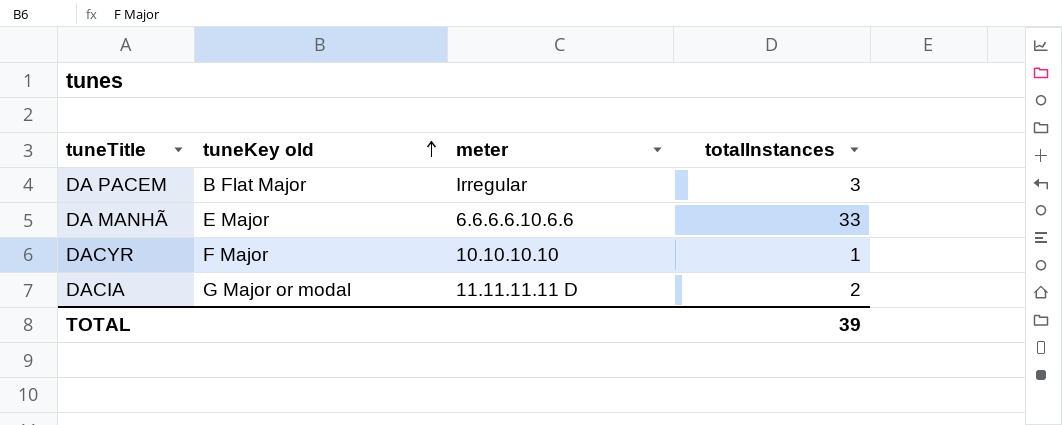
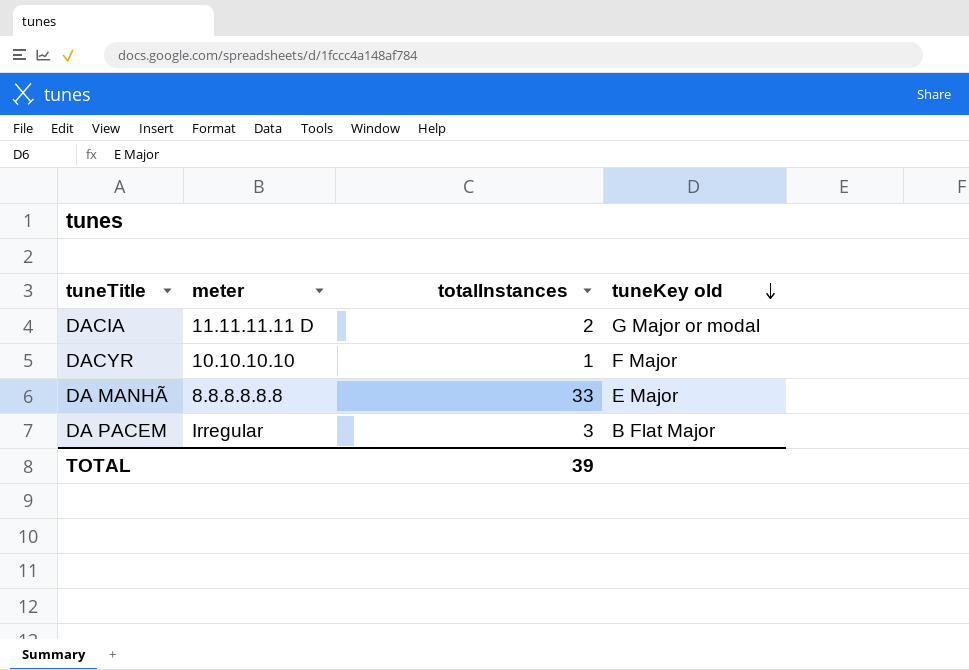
row order: tuneKey old ascending -> tuneKey old descending
column tuneKey old | position: 2 -> 4
DA MANHÃ | meter: 6.6.6.6.10.6.6 -> 8.8.8.8.8.8

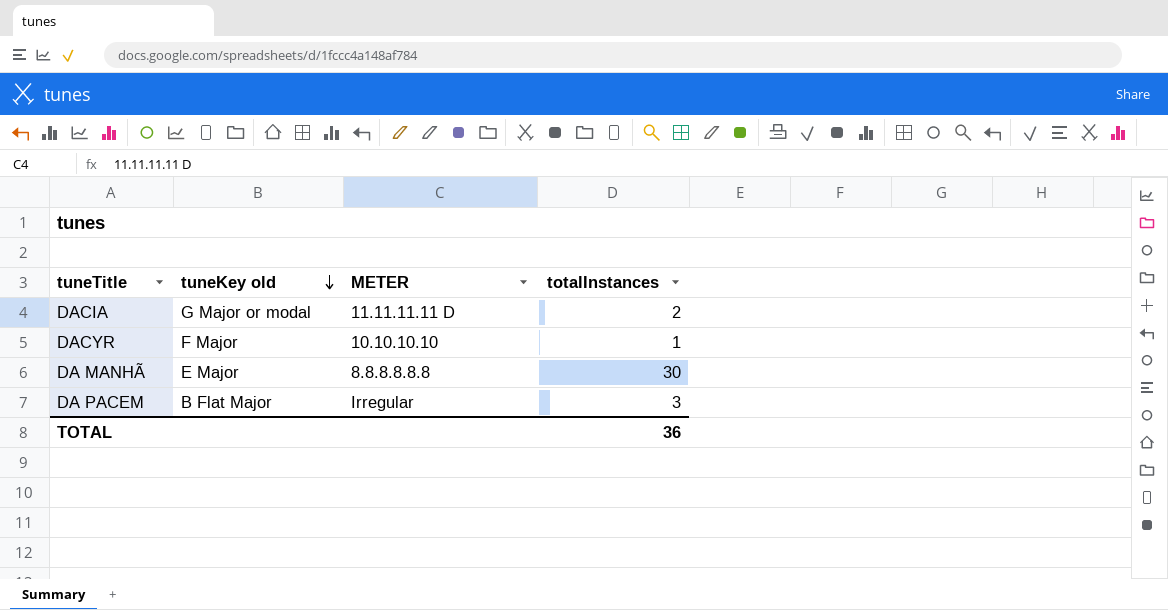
column tuneKey old | position: 4 -> 2
column name: meter -> METER
DA MANHÃ | totalInstances: 33 -> 30
TOTAL | totalInstances: 39 -> 36

